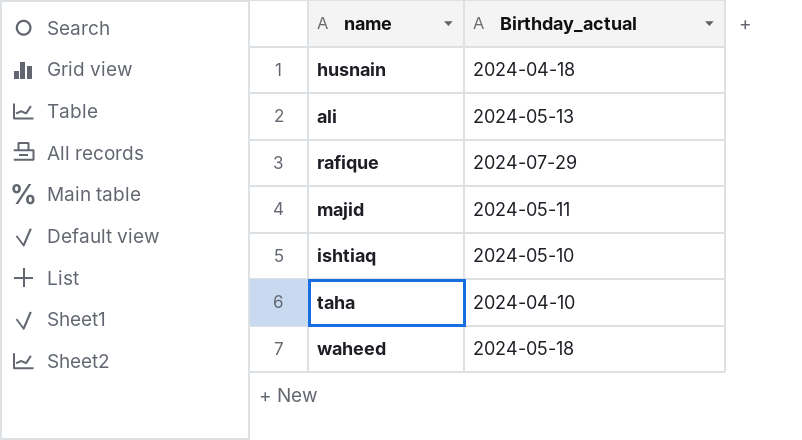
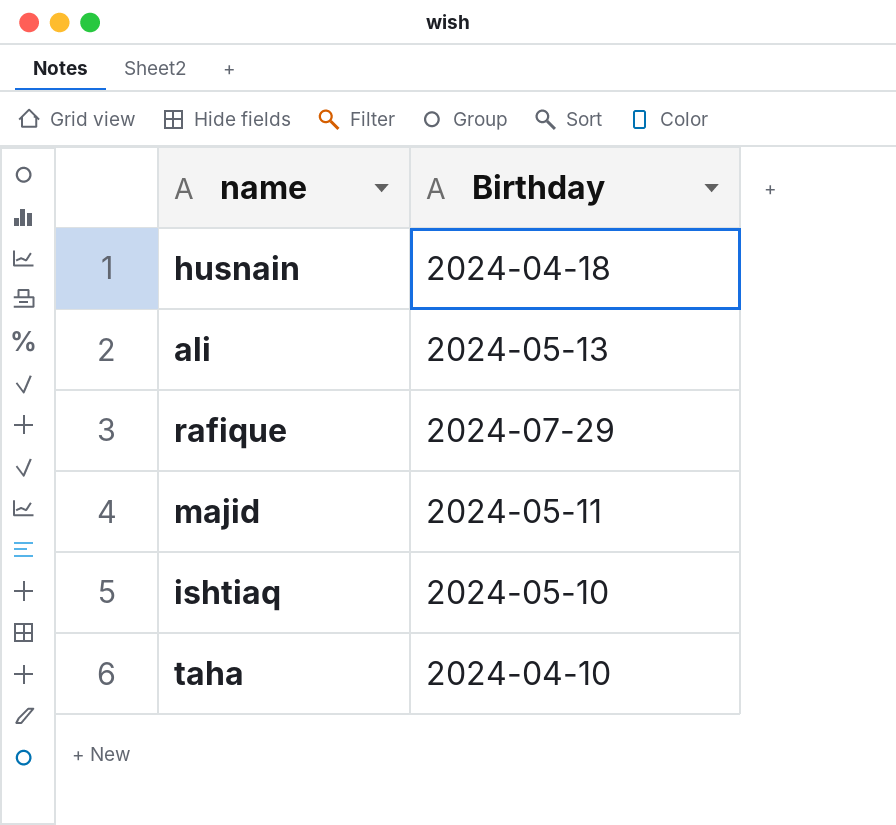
column name: Birthday_actual -> Birthday
row waheed: 2024-05-18 -> none

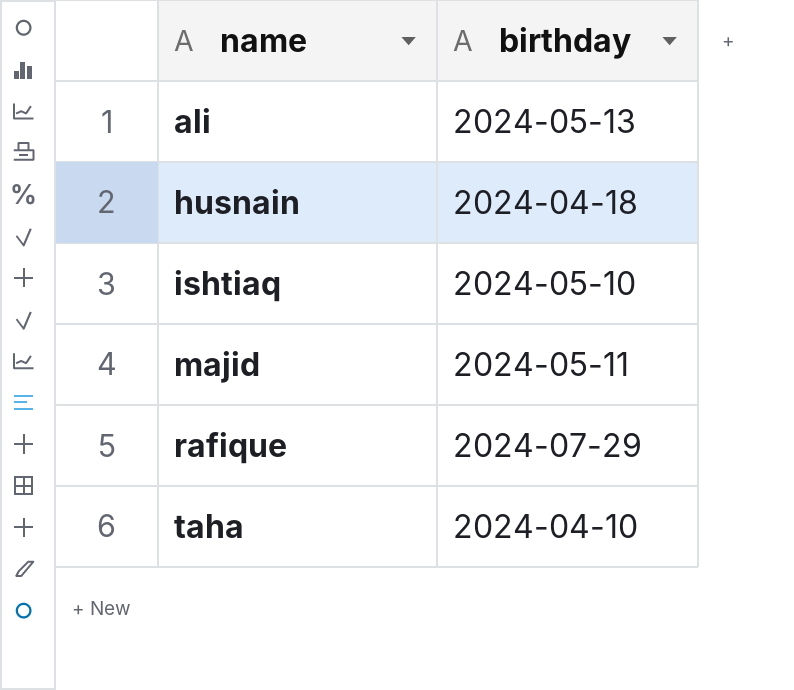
row order: none -> name ascending
column name: Birthday -> birthday

